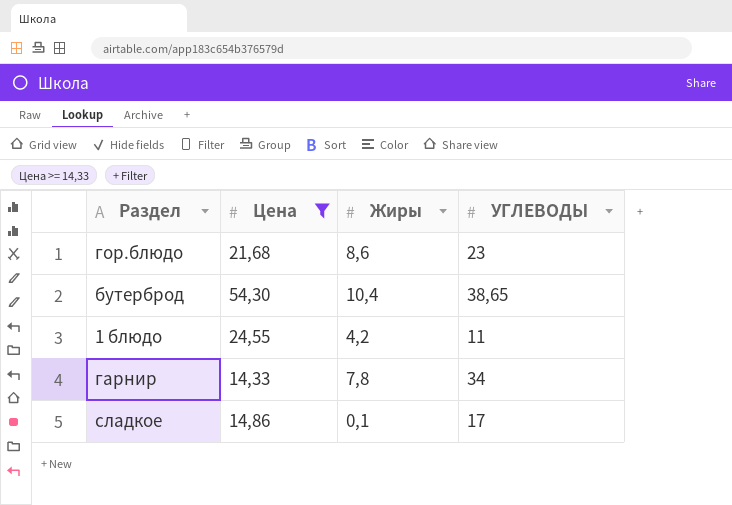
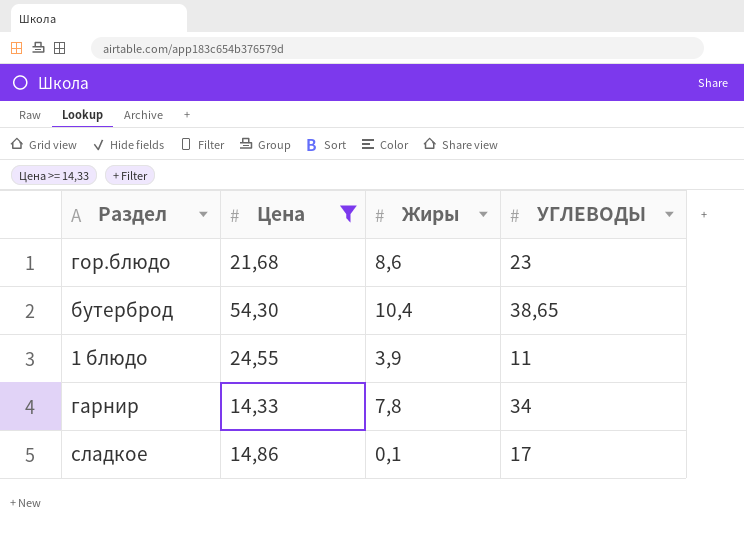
1 блюдо | Жиры: 4,2 -> 3,9

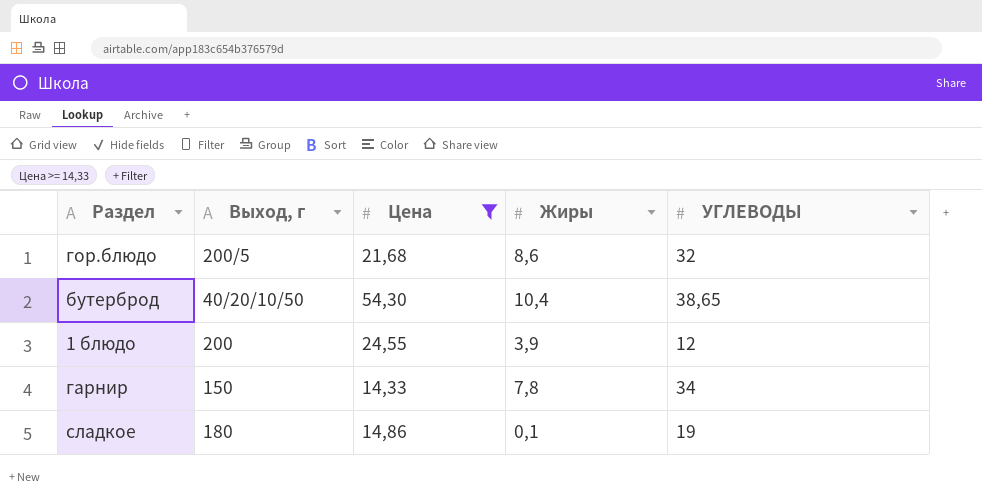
column Выход, г | position: none -> 2
гор.блюдо | УГЛЕВОДЫ: 23 -> 32
1 блюдо | УГЛЕВОДЫ: 11 -> 12
сладкое | УГЛЕВОДЫ: 17 -> 19

